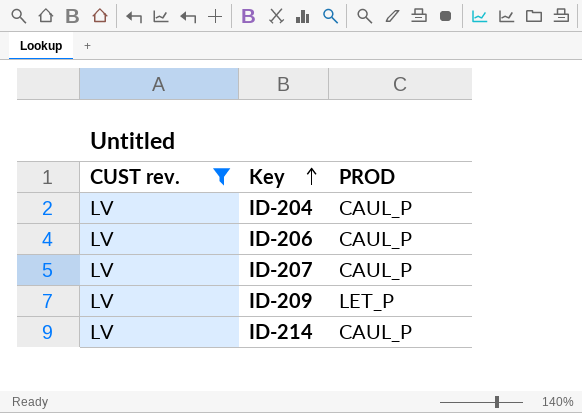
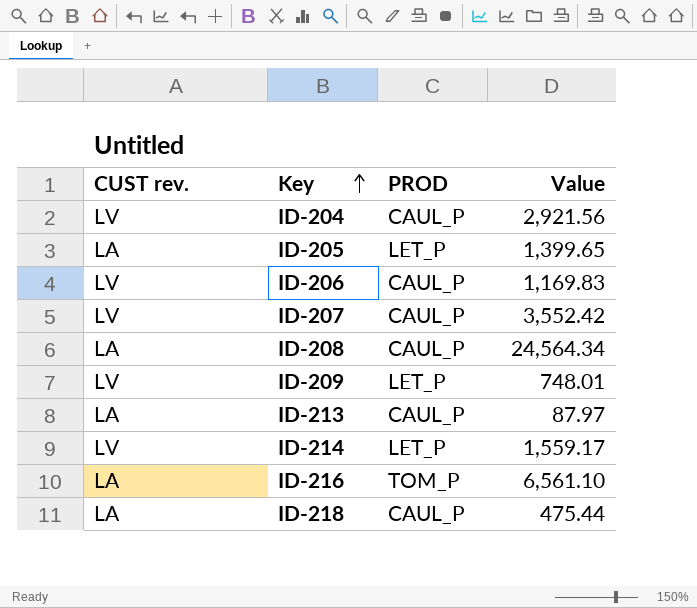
filter: CUST rev. = LV -> none
column Value | position: none -> 4
ID-214 | PROD: CAUL_P -> LET_P

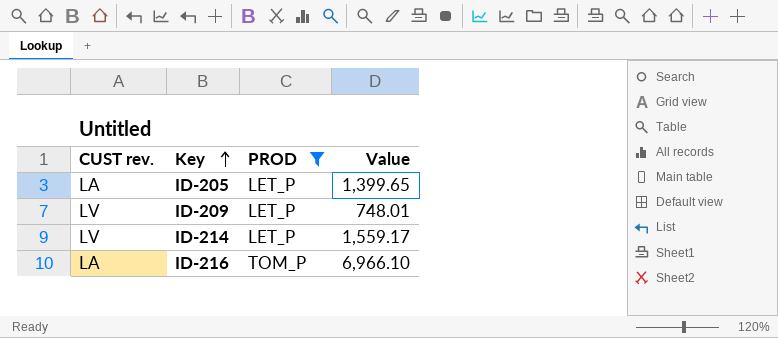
filter: none -> PROD != CAUL_P
ID-216 | Value: 6,561.10 -> 6,966.10

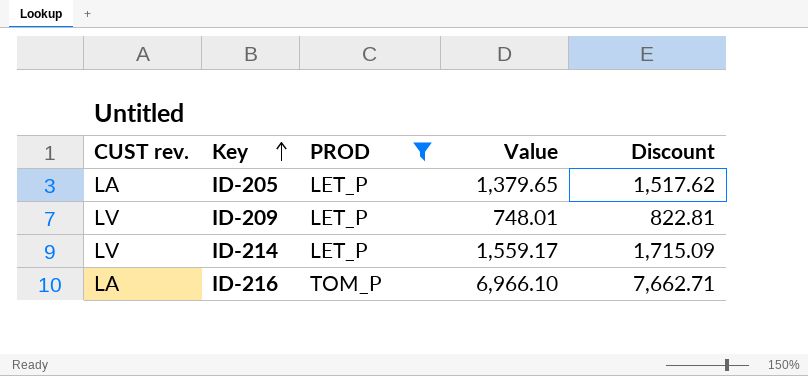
column Discount | formula: none -> [Value] * 1.1
ID-205 | Value: 1,399.65 -> 1,379.65

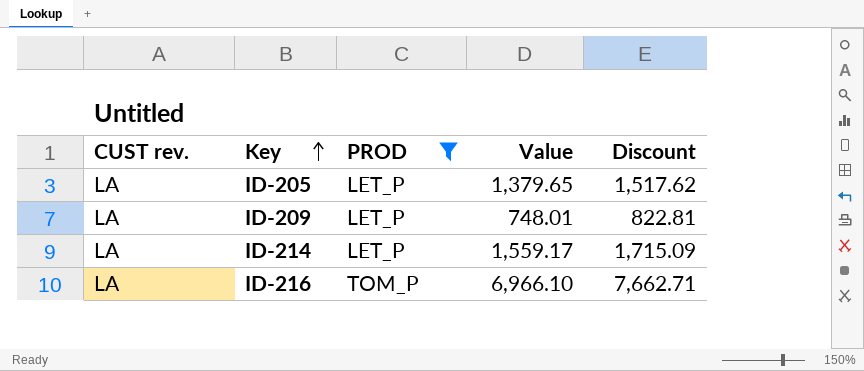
ID-209 | CUST rev.: LV -> LA
ID-214 | CUST rev.: LV -> LA

